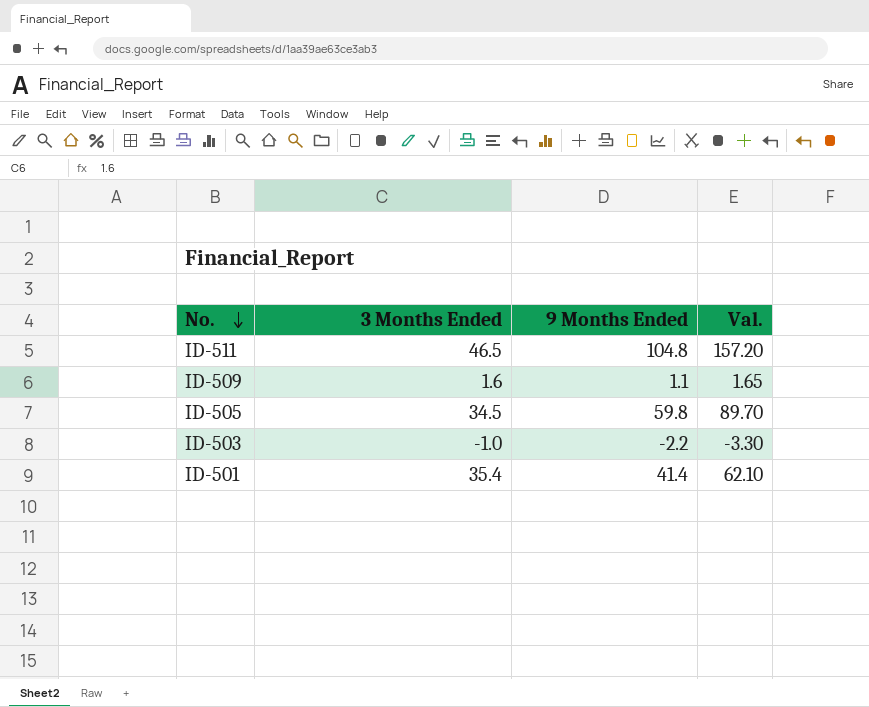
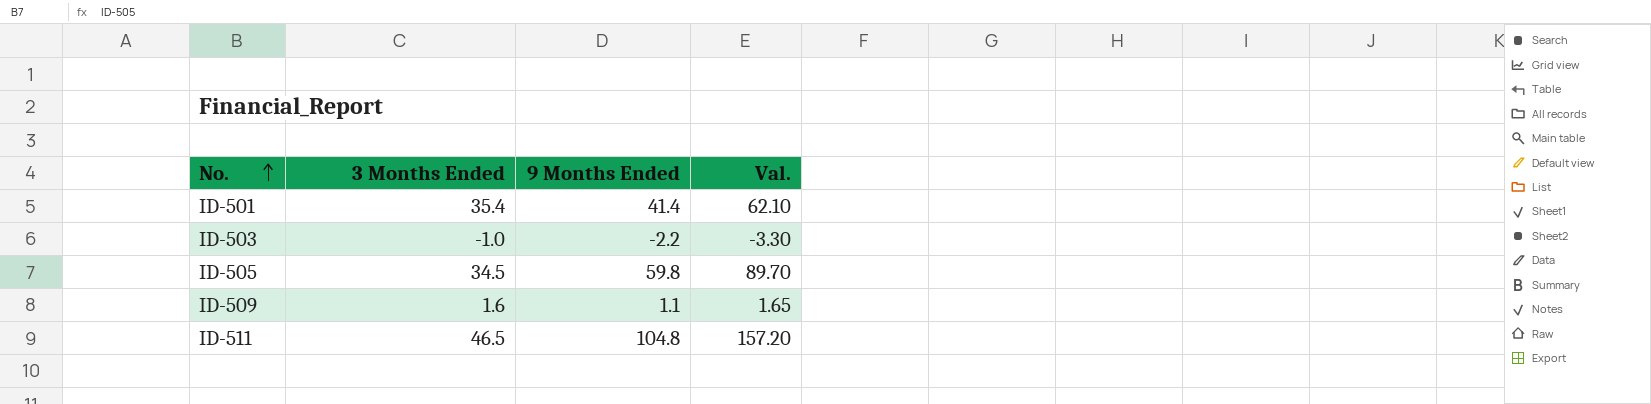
row order: No. descending -> No. ascending

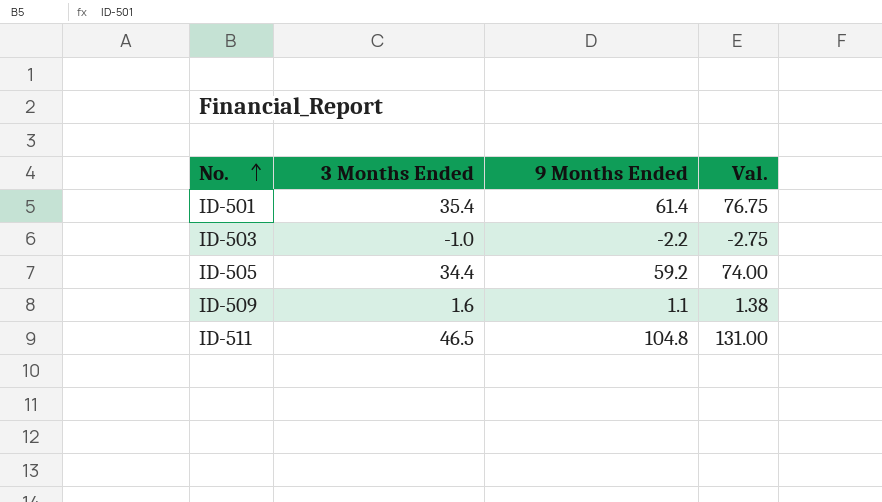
column Val. | formula: [9 Months Ended] * 1.5 -> [9 Months Ended] * 1.25
ID-501 | 9 Months Ended: 41.4 -> 61.4
ID-505 | 3 Months Ended: 34.5 -> 34.4
ID-505 | 9 Months Ended: 59.8 -> 59.2

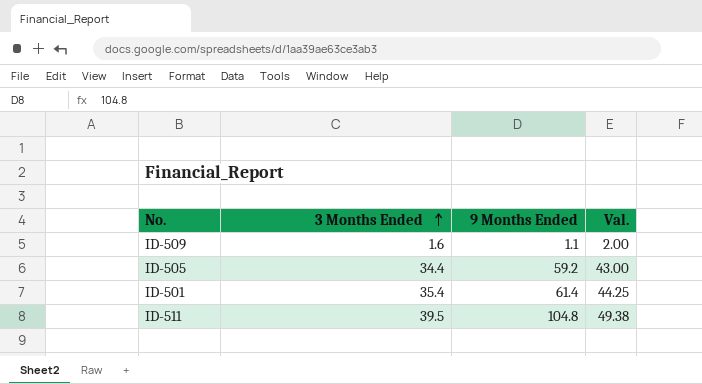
row order: No. ascending -> 3 Months Ended ascending
column Val. | formula: [9 Months Ended] * 1.25 -> [3 Months Ended] * 1.25
row ID-503: -1.0 | -2.2 | -2.75 -> none
ID-511 | 3 Months Ended: 46.5 -> 39.5

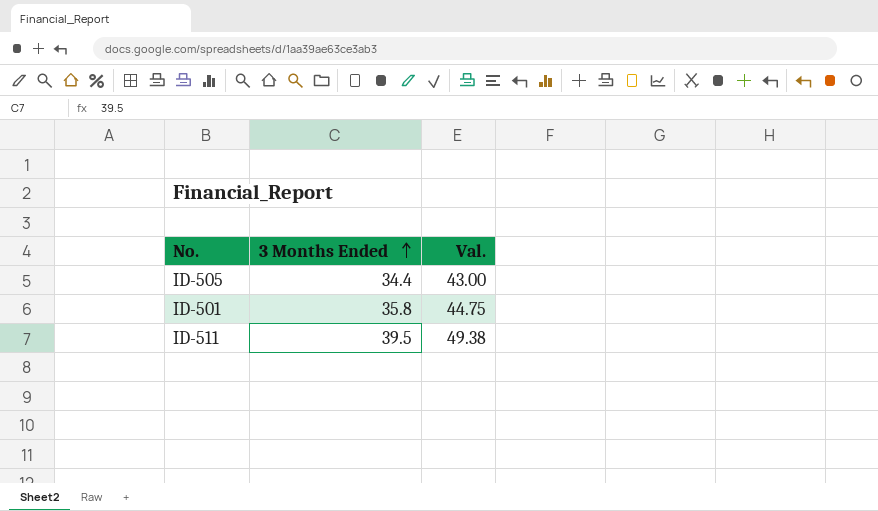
column 9 Months Ended | position: 3 -> none
row ID-509: 1.6 | 1.1 | 2.00 -> none
ID-501 | 3 Months Ended: 35.4 -> 35.8
ID-501 | Val.: 44.25 -> 44.75

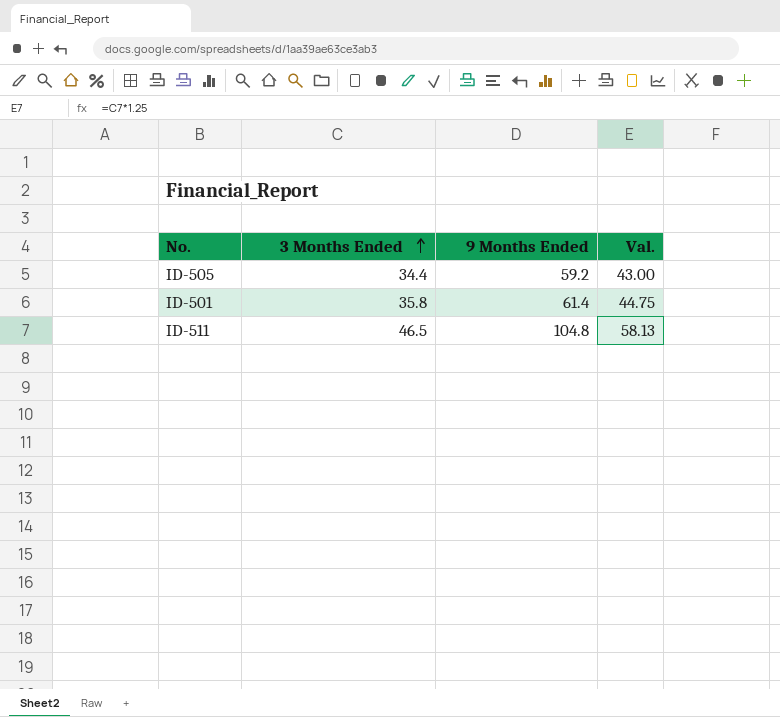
column 9 Months Ended | position: none -> 3
ID-511 | 3 Months Ended: 39.5 -> 46.5
ID-511 | Val.: 49.38 -> 58.13

